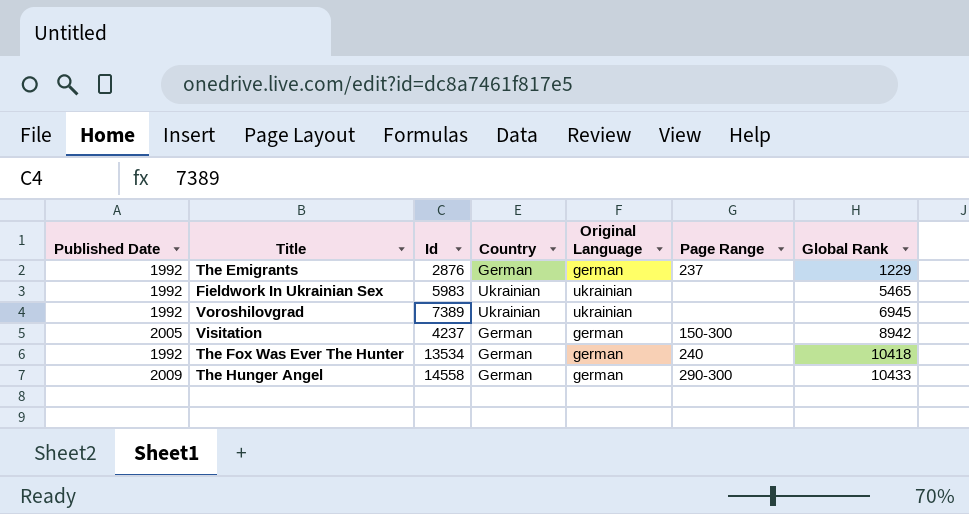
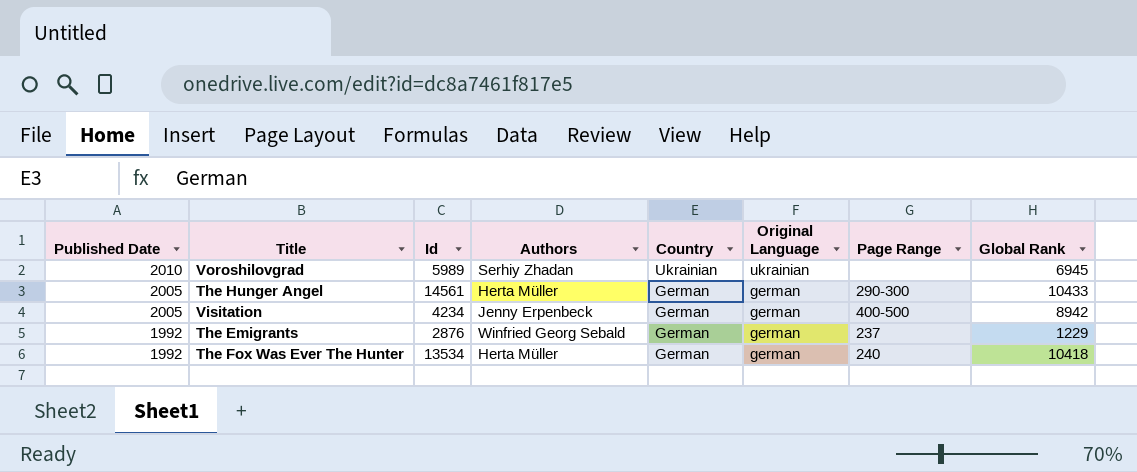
row order: Global Rank ascending -> Published Date descending
column Authors | position: none -> 4
row Fieldwork In Ukrainian Sex: 1992 | 5983 | Ukrainian | ukrainian | none | 5465 -> none
Voroshilovgrad | Published Date: 1992 -> 2010
Voroshilovgrad | Id: 7389 -> 5989
The Hunger Angel | Published Date: 2009 -> 2005
The Hunger Angel | Id: 14558 -> 14561
Visitation | Id: 4237 -> 4234
Visitation | Page Range: 150-300 -> 400-500

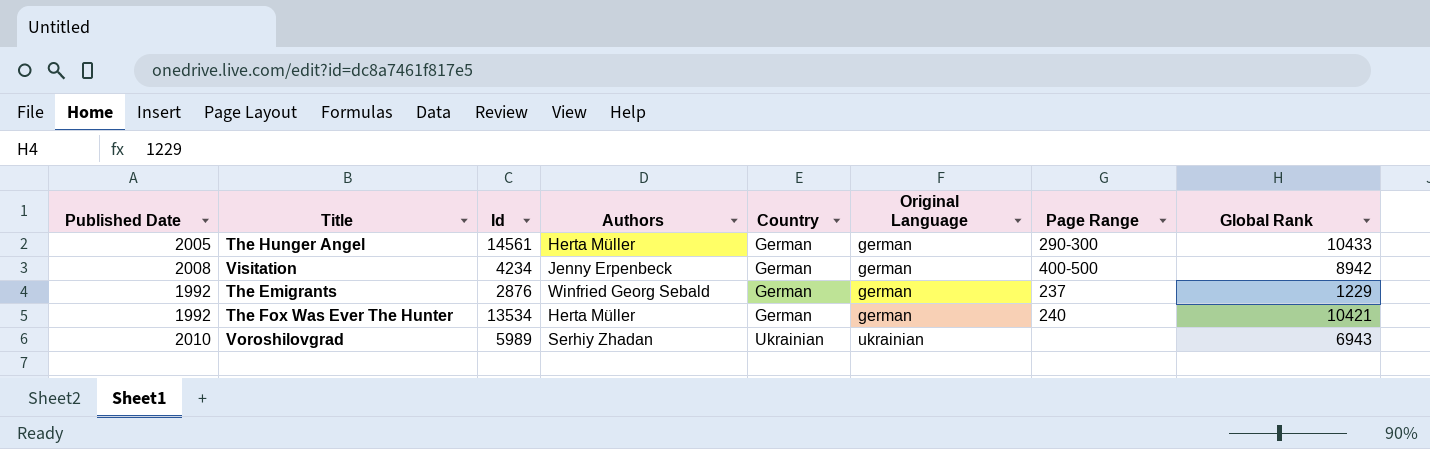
row order: Published Date descending -> Country ascending
Visitation | Published Date: 2005 -> 2008
The Fox Was Ever The Hunter | Global Rank: 10418 -> 10421
Voroshilovgrad | Global Rank: 6945 -> 6943

